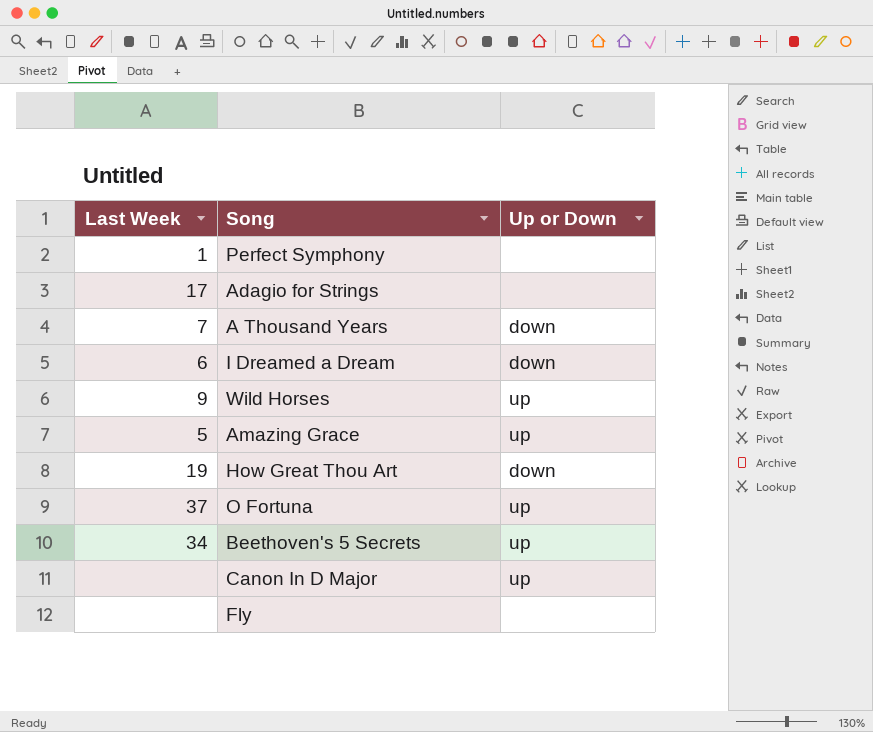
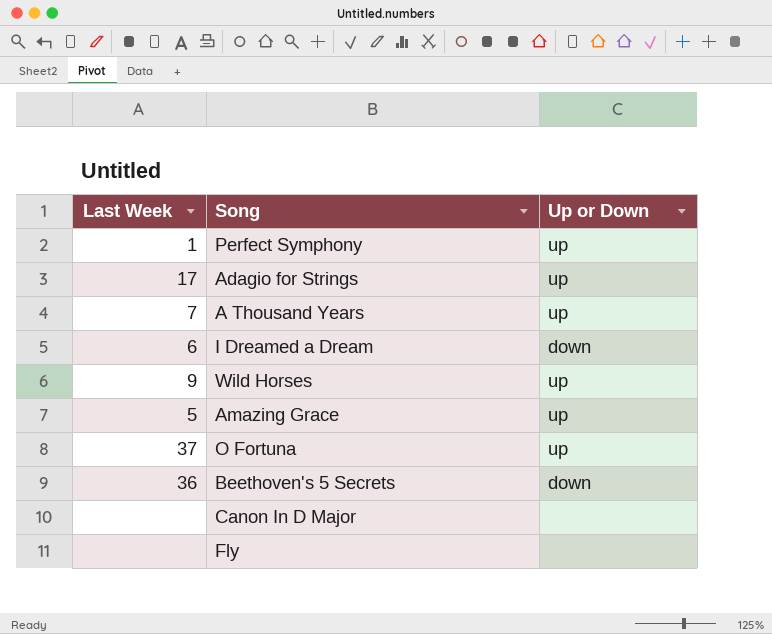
row How Great Thou Art: 19 | down -> none
Perfect Symphony | Up or Down: none -> up
Adagio for Strings | Up or Down: none -> up
A Thousand Years | Up or Down: down -> up
Beethoven's 5 Secrets | Last Week: 34 -> 36
Beethoven's 5 Secrets | Up or Down: up -> down
Canon In D Major | Up or Down: up -> none

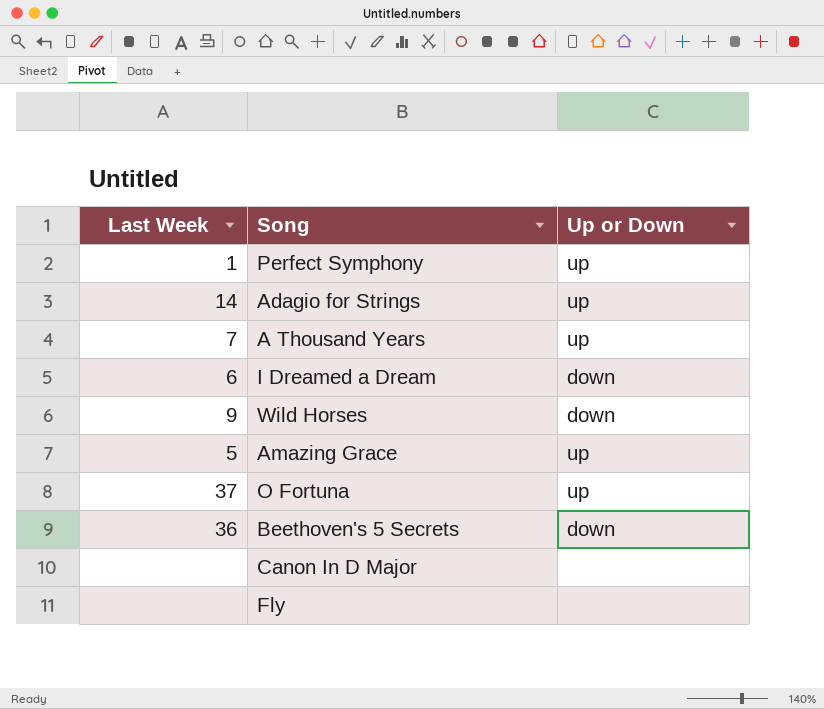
Adagio for Strings | Last Week: 17 -> 14
Wild Horses | Up or Down: up -> down

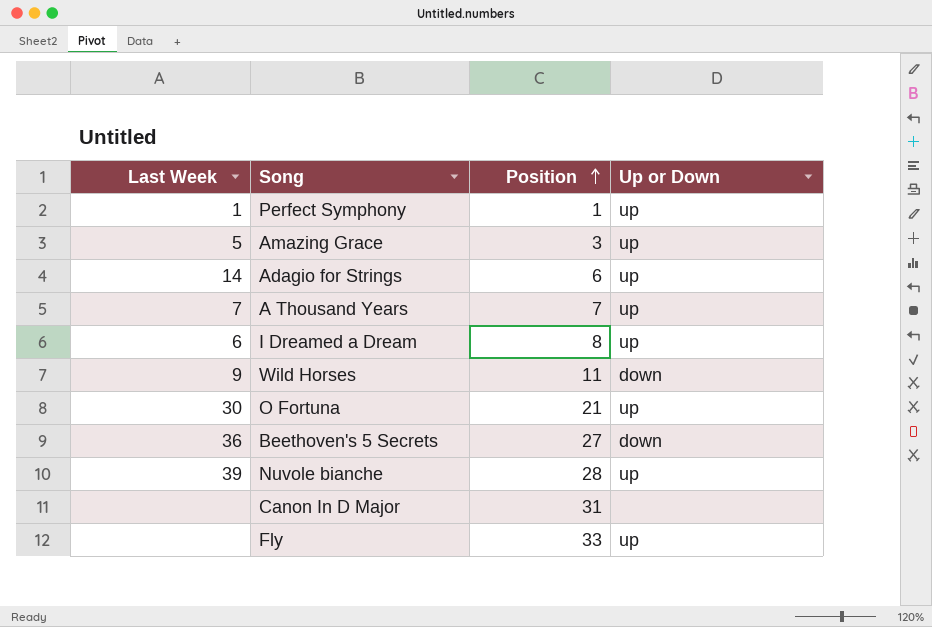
row order: none -> Position ascending
column Position | position: none -> 3
I Dreamed a Dream | Up or Down: down -> up
O Fortuna | Last Week: 37 -> 30
row Nuvole bianche: none -> 39 | 28 | up
Fly | Up or Down: none -> up

